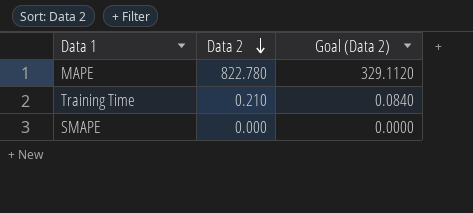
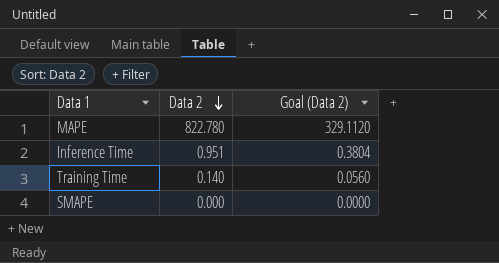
row Inference Time: none -> 0.951 | 0.3804
Training Time | Data 2: 0.210 -> 0.140
Training Time | Goal (Data 2): 0.0840 -> 0.0560

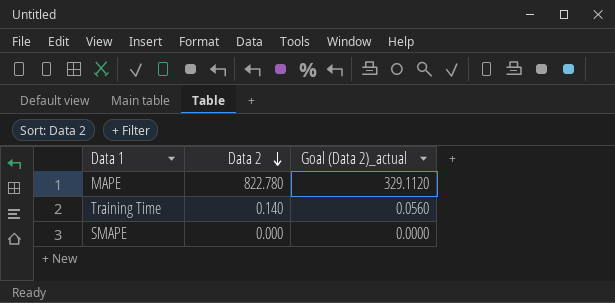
column name: Goal (Data 2) -> Goal (Data 2)_actual
row Inference Time: 0.951 | 0.3804 -> none

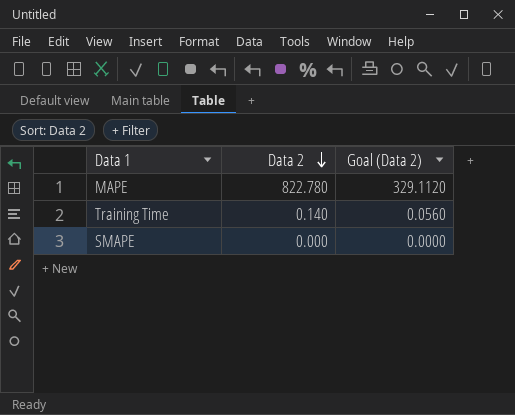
column name: Goal (Data 2)_actual -> Goal (Data 2)

